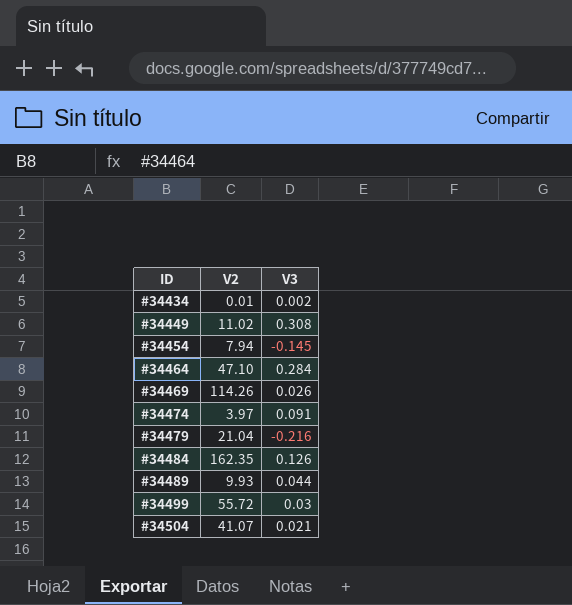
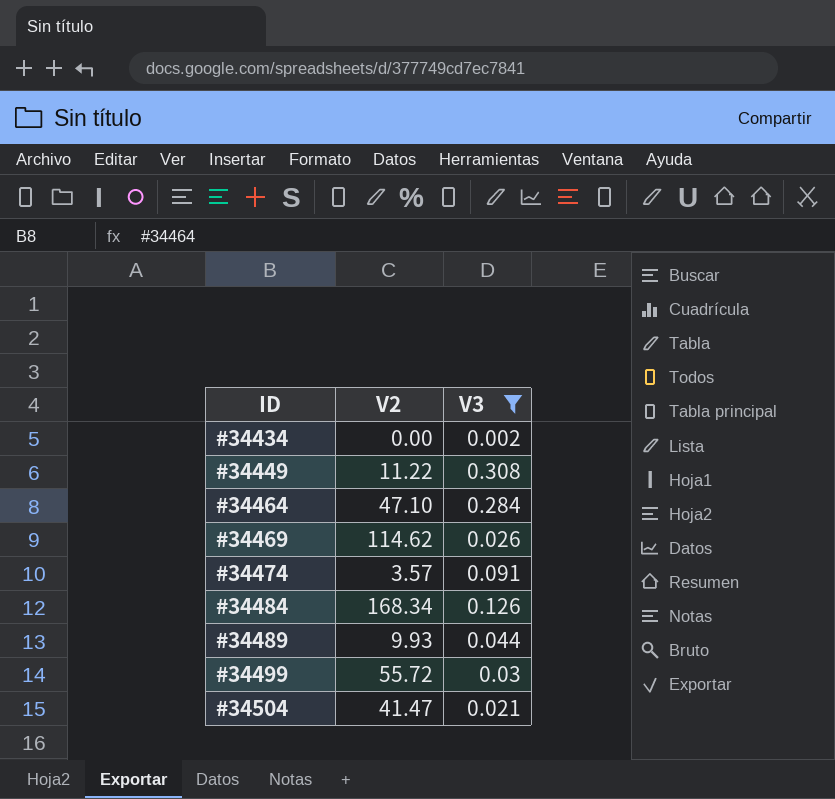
filter: none -> V3 >= 0.002
#34434 | V2: 0.01 -> 0.00
#34449 | V2: 11.02 -> 11.22
#34469 | V2: 114.26 -> 114.62
#34474 | V2: 3.97 -> 3.57
#34484 | V2: 162.35 -> 168.34
#34504 | V2: 41.07 -> 41.47

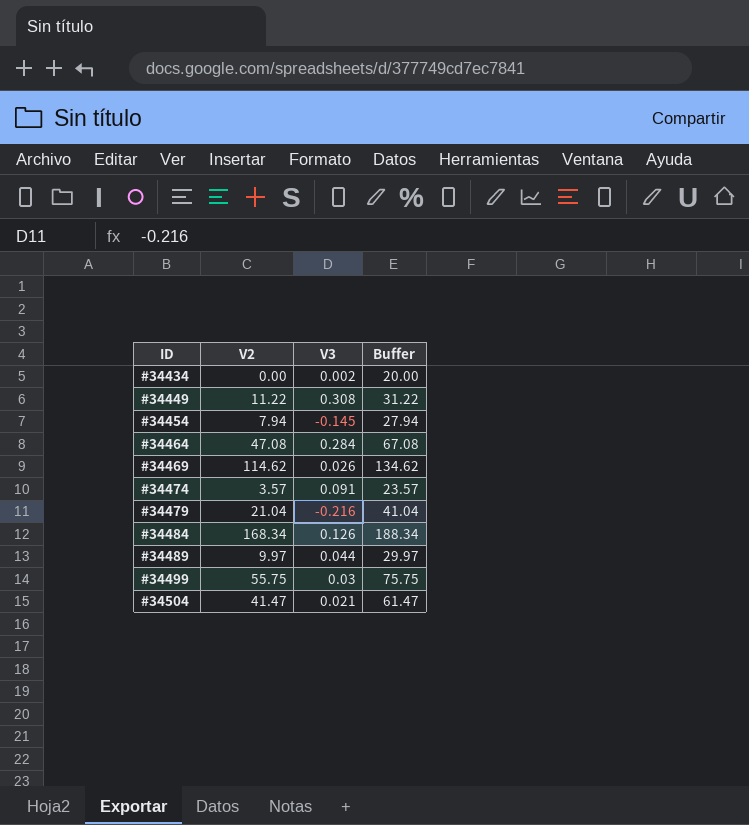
filter: V3 >= 0.002 -> none
column Buffer | formula: none -> [V2] + 20
#34464 | V2: 47.10 -> 47.08
#34489 | V2: 9.93 -> 9.97
#34499 | V2: 55.72 -> 55.75

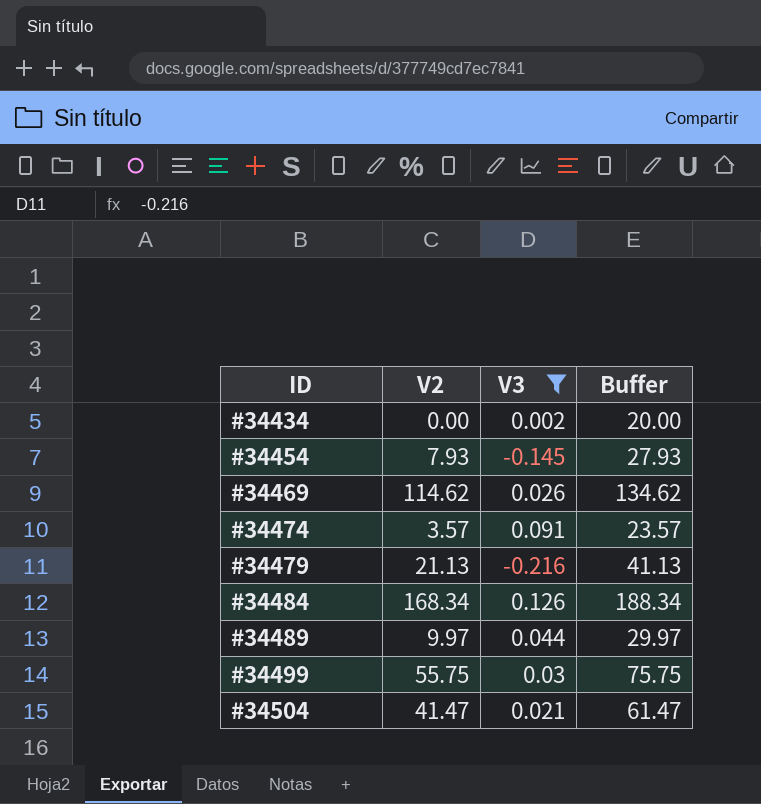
filter: none -> V3 <= 0.126
#34454 | V2: 7.94 -> 7.93
#34454 | Buffer: 27.94 -> 27.93
#34479 | V2: 21.04 -> 21.13
#34479 | Buffer: 41.04 -> 41.13

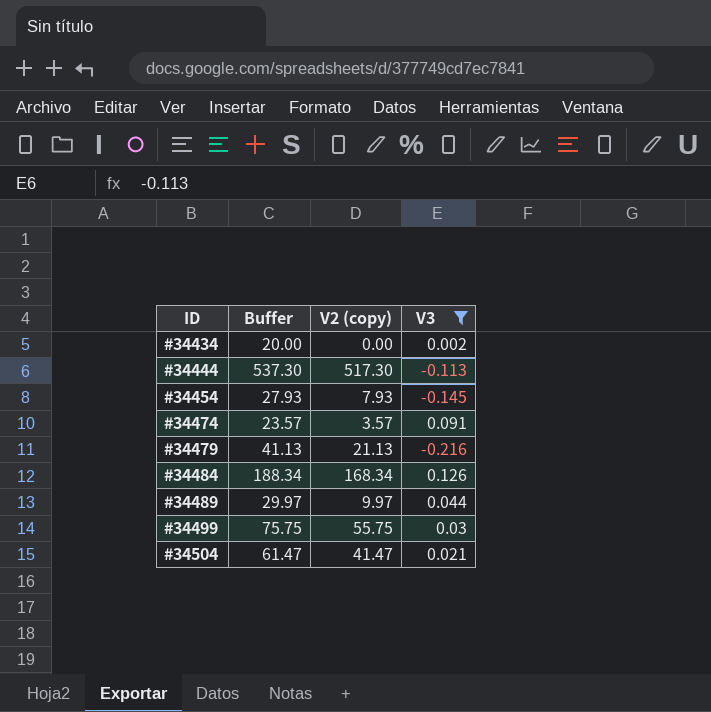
column Buffer | position: 4 -> 2
column name: V2 -> V2 (copy)
row #34469: 114.62 | 0.026 | 134.62 -> none
row #34444: none -> 537.30 | 517.30 | -0.113

